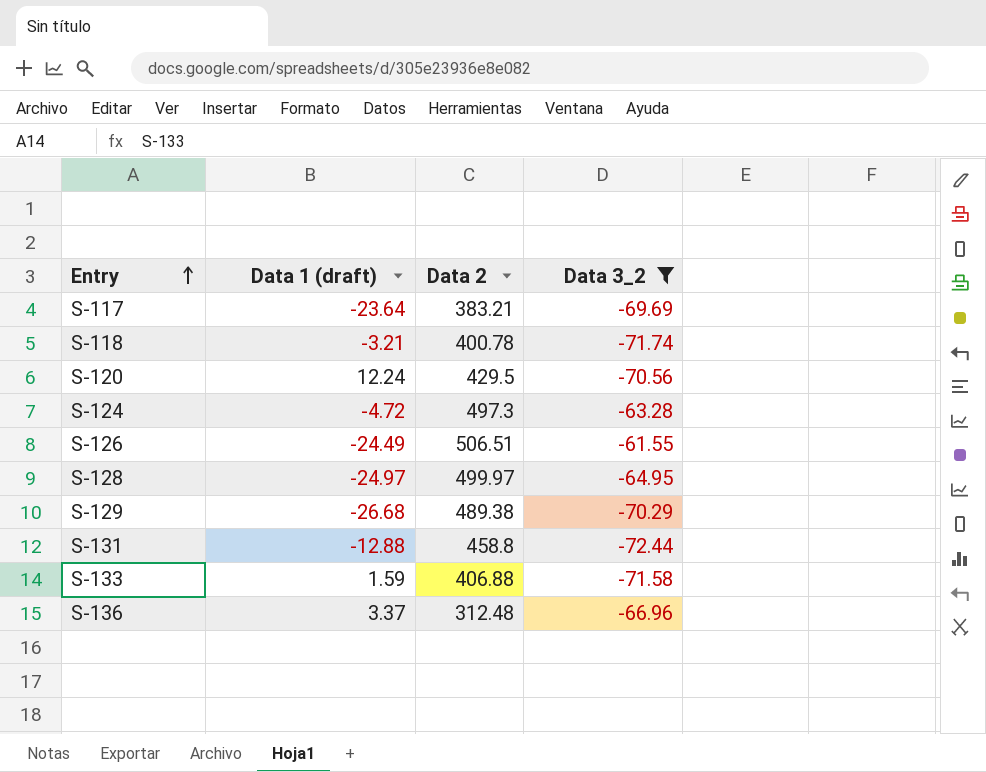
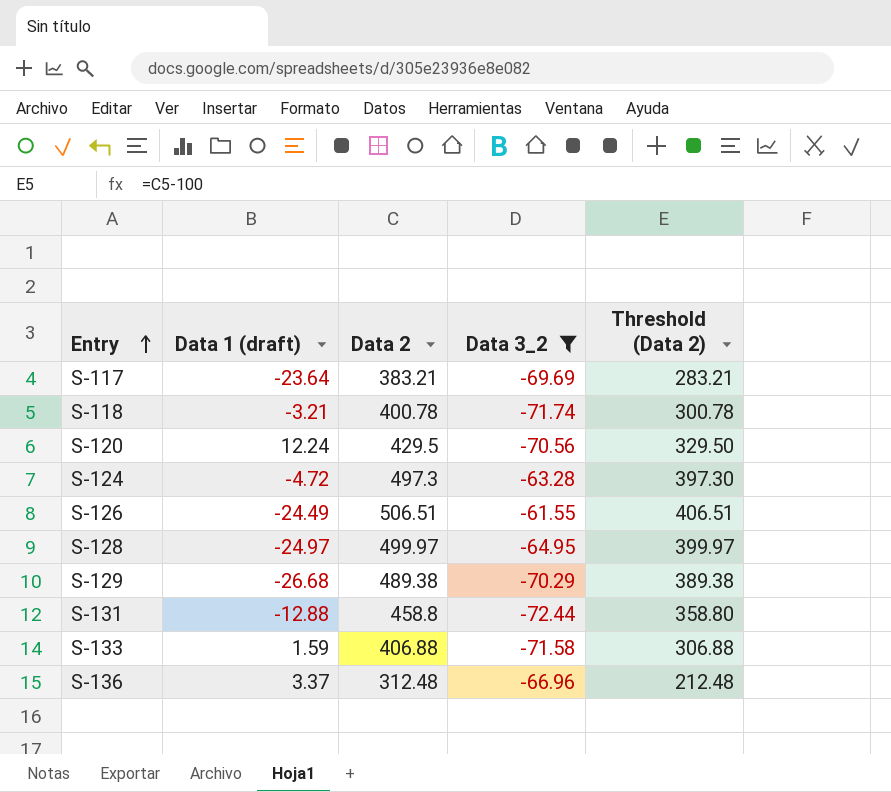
column Threshold (Data 2) | formula: none -> [Data 2] - 100

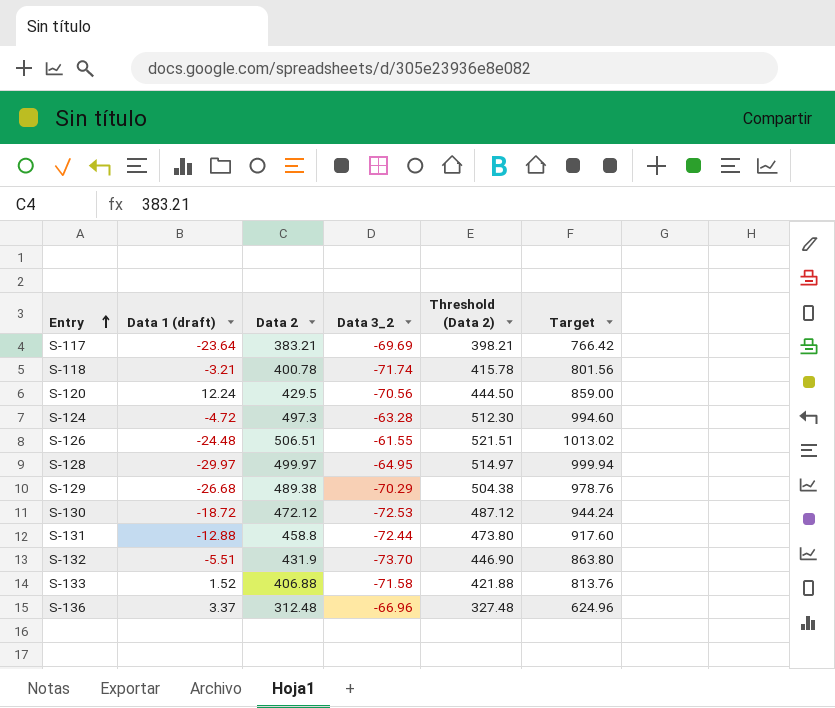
filter: Data 3_2 >= -72.44 -> none
column Threshold (Data 2) | formula: [Data 2] - 100 -> [Data 2] + 15
column Target | formula: none -> [Data 2] * 2
S-126 | Data 1 (draft): -24.49 -> -24.48
S-128 | Data 1 (draft): -24.97 -> -29.97
S-133 | Data 1 (draft): 1.59 -> 1.52

